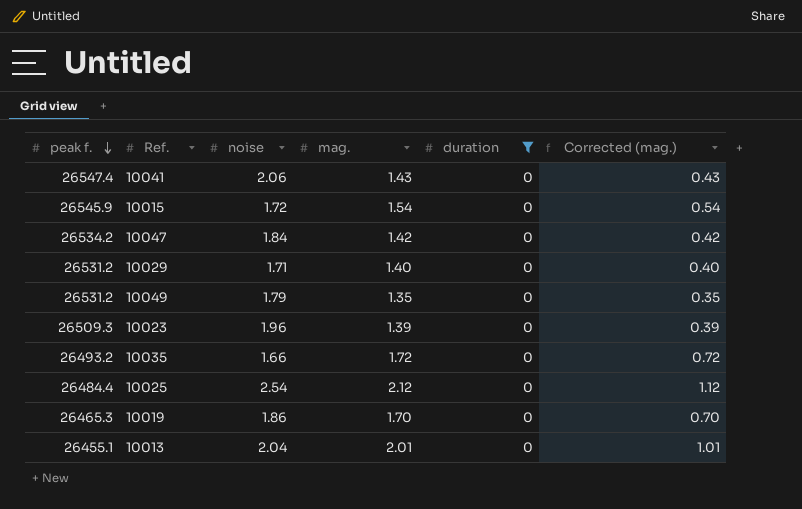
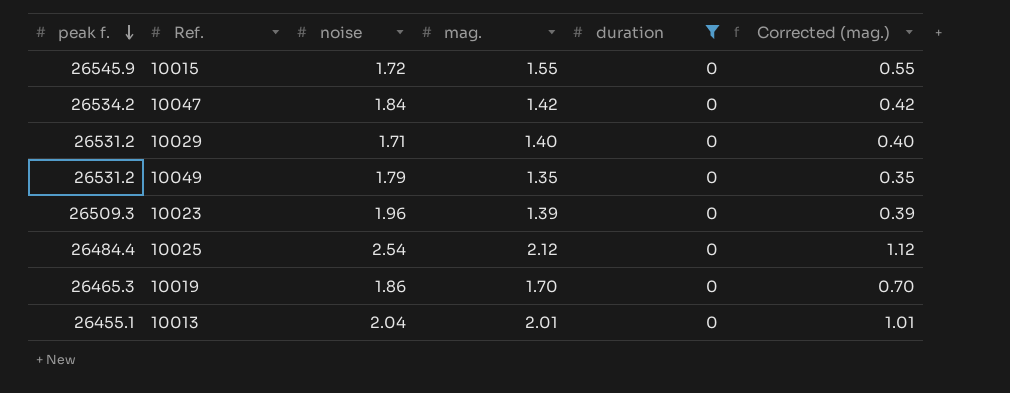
row 10041: 26547.4 | 2.06 | 1.43 | 0 | 0.43 -> none
row 10035: 26493.2 | 1.66 | 1.72 | 0 | 0.72 -> none
10015 | mag.: 1.54 -> 1.55
10015 | Corrected (mag.): 0.54 -> 0.55

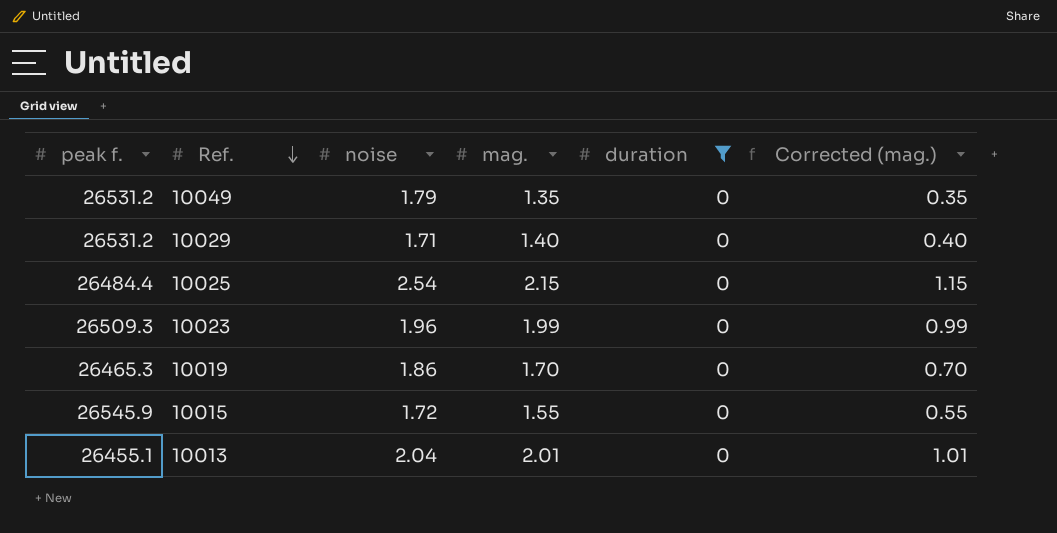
row order: peak f. descending -> Ref. descending
row 10047: 26534.2 | 1.84 | 1.42 | 0 | 0.42 -> none
10025 | mag.: 2.12 -> 2.15
10025 | Corrected (mag.): 1.12 -> 1.15
10023 | mag.: 1.39 -> 1.99
10023 | Corrected (mag.): 0.39 -> 0.99

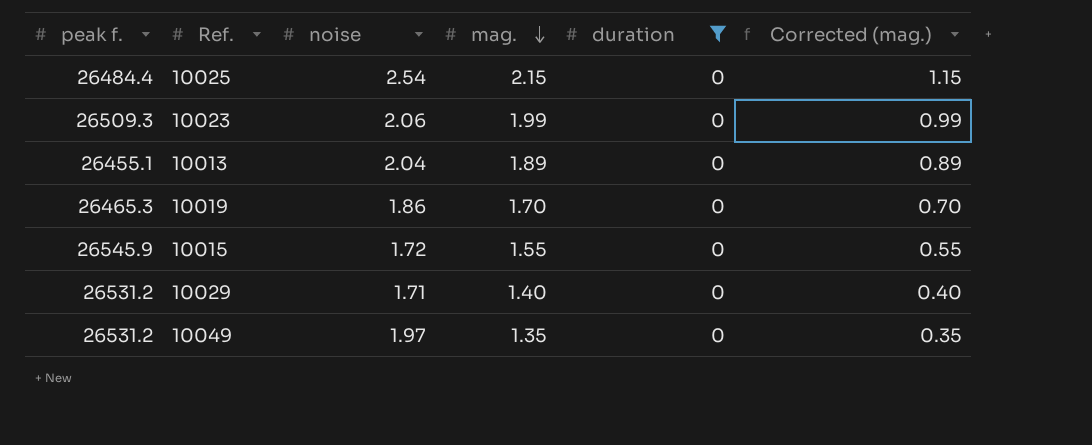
row order: Ref. descending -> mag. descending
10023 | noise: 1.96 -> 2.06
10013 | mag.: 2.01 -> 1.89
10013 | Corrected (mag.): 1.01 -> 0.89
10049 | noise: 1.79 -> 1.97

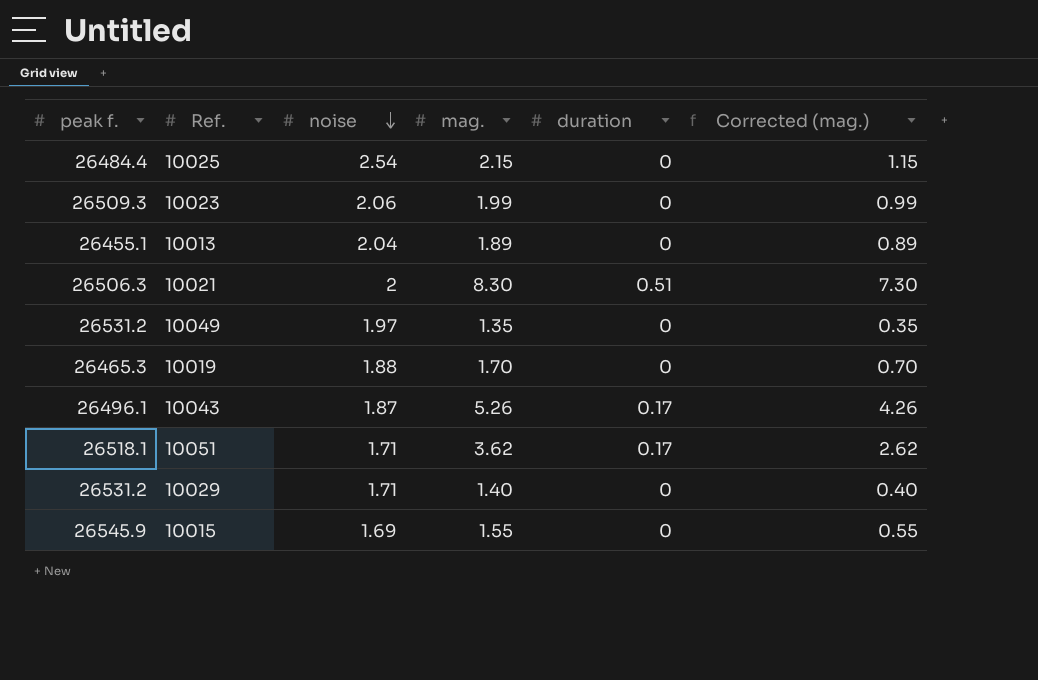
filter: duration = 0 -> none
row order: mag. descending -> noise descending
10019 | noise: 1.86 -> 1.88
10015 | noise: 1.72 -> 1.69

